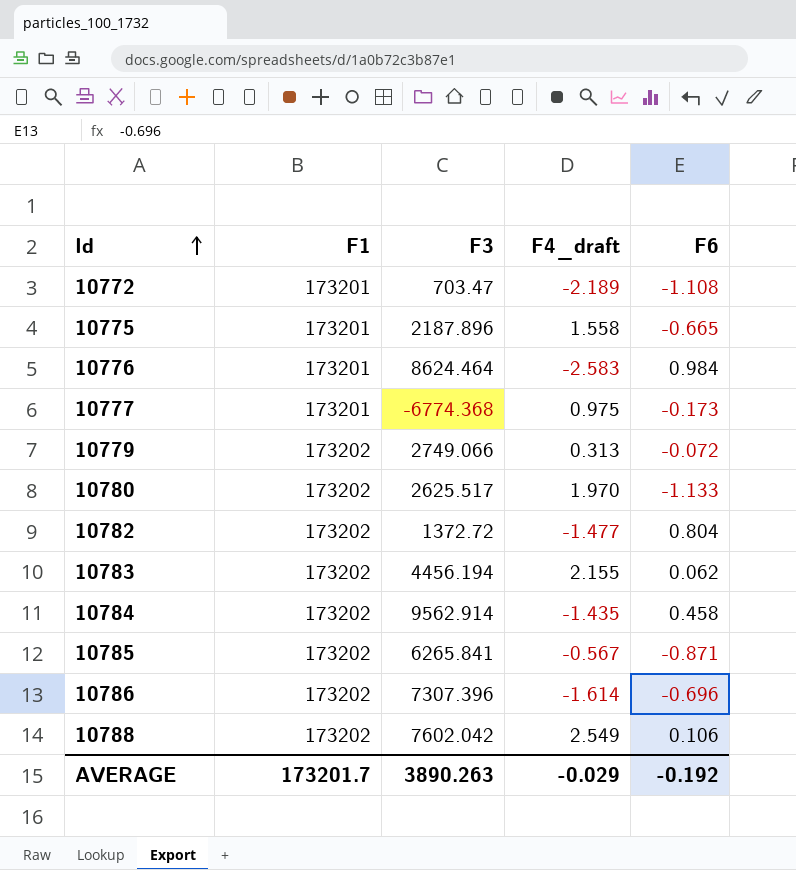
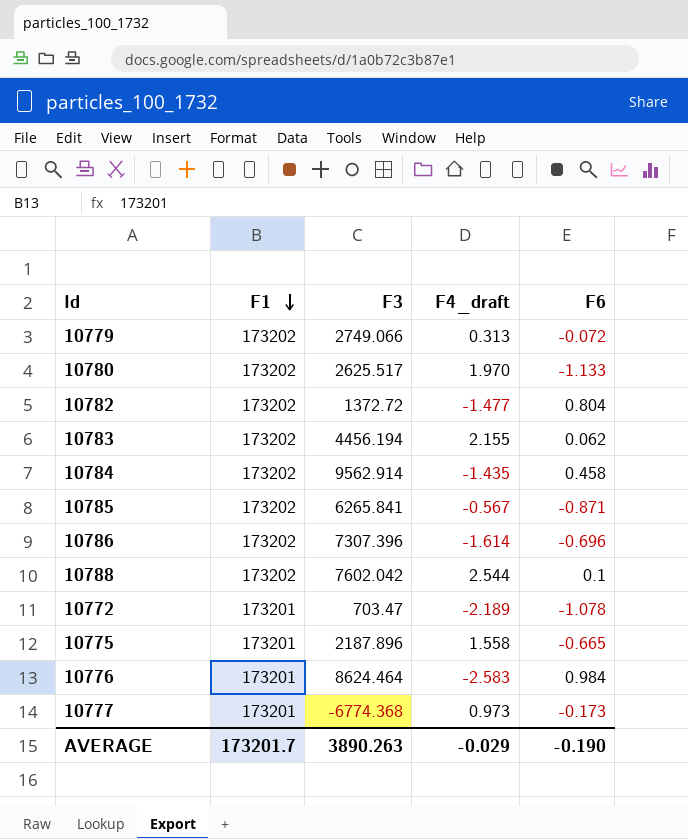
row order: Id ascending -> F1 descending
10788 | F4_draft: 2.549 -> 2.544
10788 | F6: 0.106 -> 0.1
10772 | F6: -1.108 -> -1.078
10777 | F4_draft: 0.975 -> 0.973
AVERAGE | F6: -0.192 -> -0.190

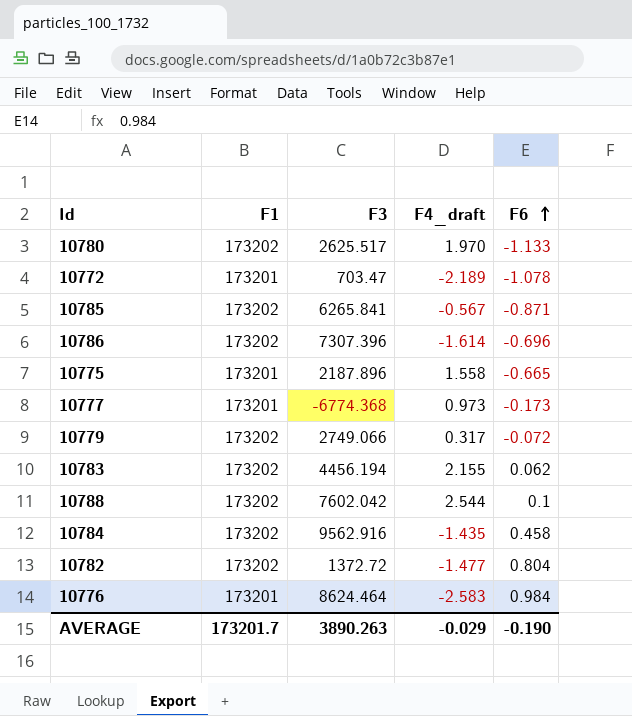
row order: F1 descending -> F6 ascending
10779 | F4_draft: 0.313 -> 0.317
10784 | F3: 9562.914 -> 9562.916

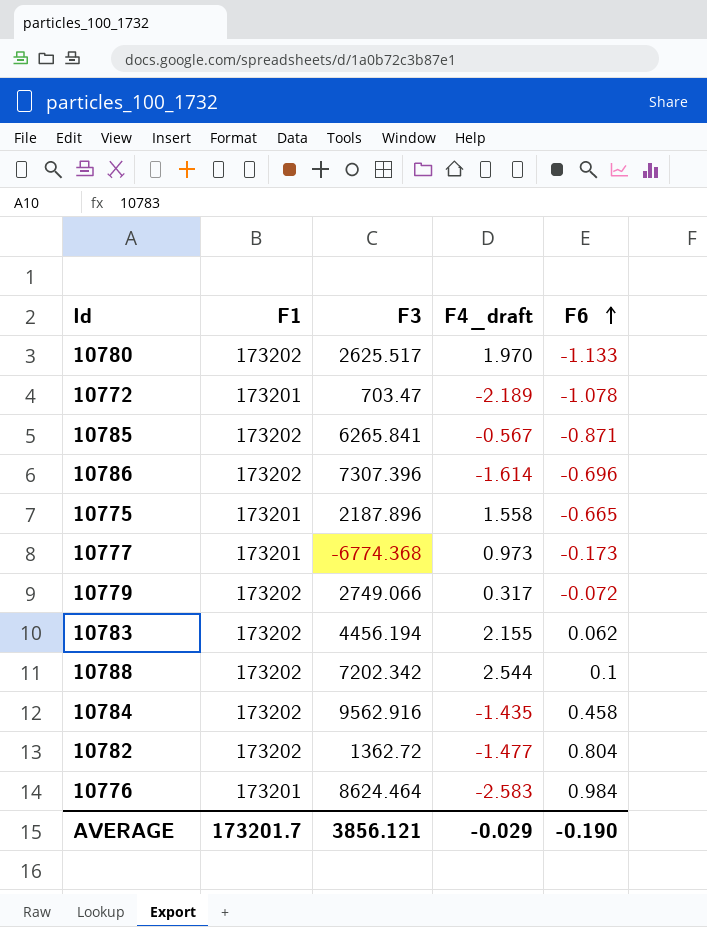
10788 | F3: 7602.042 -> 7202.342
10782 | F3: 1372.72 -> 1362.72
AVERAGE | F3: 3890.263 -> 3856.121

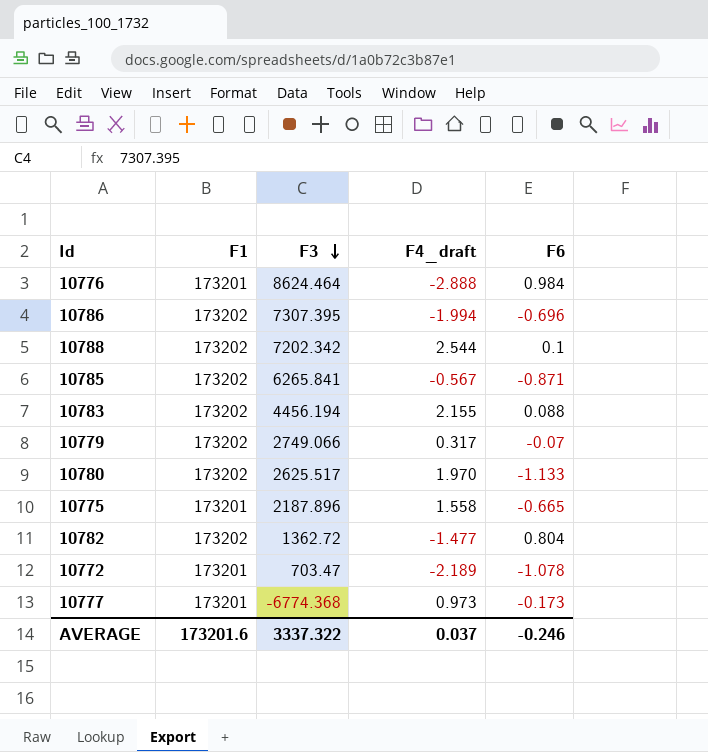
row order: F6 ascending -> F3 descending
row 10784: 173202 | 9562.916 | -1.435 | 0.458 -> none
10776 | F4_draft: -2.583 -> -2.888
10786 | F3: 7307.396 -> 7307.395
10786 | F4_draft: -1.614 -> -1.994
10783 | F6: 0.062 -> 0.088
10779 | F6: -0.072 -> -0.07
AVERAGE | F1: 173201.7 -> 173201.6
AVERAGE | F3: 3856.121 -> 3337.322
AVERAGE | F4_draft: -0.029 -> 0.037
AVERAGE | F6: -0.190 -> -0.246

